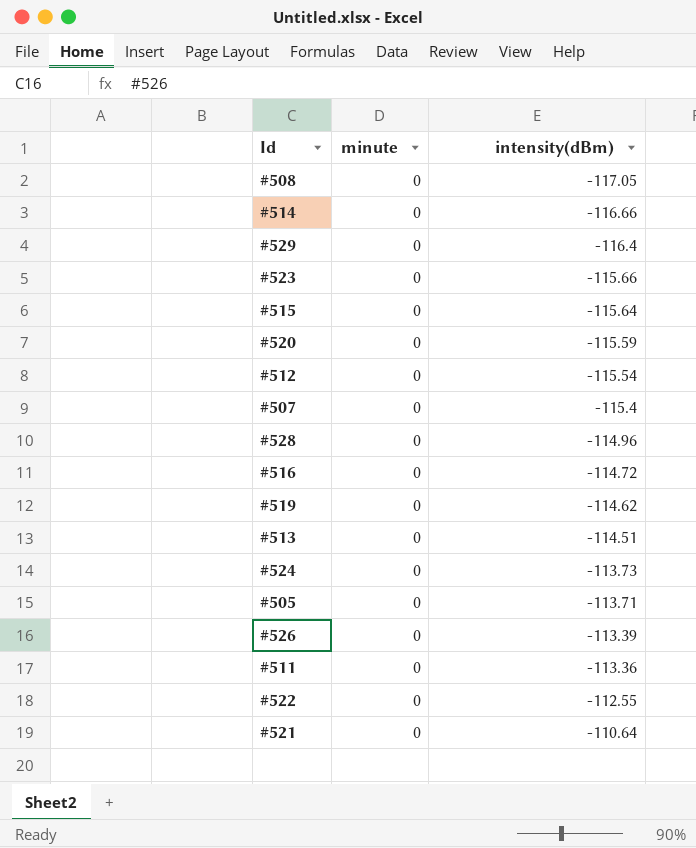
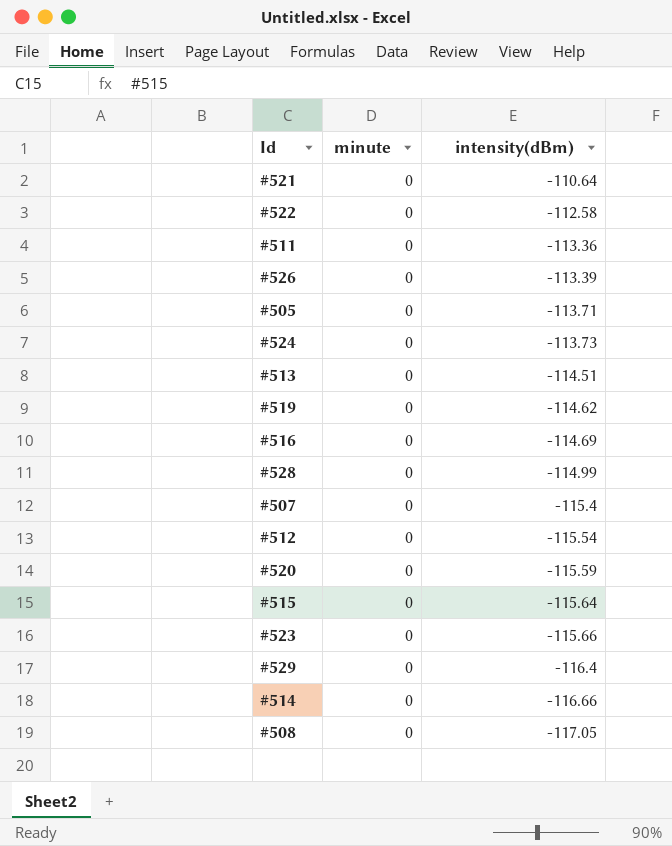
row order: intensity(dBm) ascending -> intensity(dBm) descending
#522 | intensity(dBm): -112.55 -> -112.58
#516 | intensity(dBm): -114.72 -> -114.69
#528 | intensity(dBm): -114.96 -> -114.99

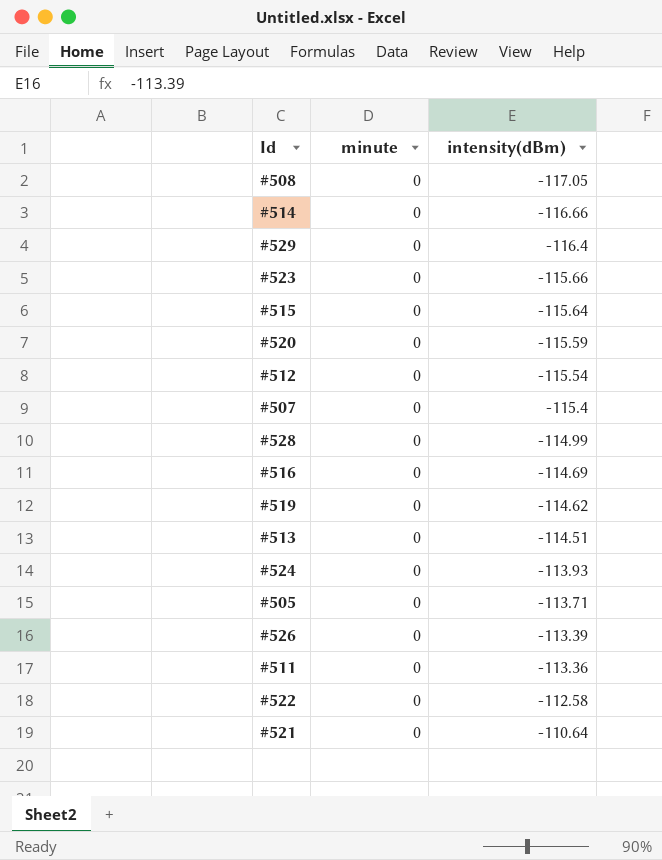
row order: intensity(dBm) descending -> intensity(dBm) ascending
#524 | intensity(dBm): -113.73 -> -113.93

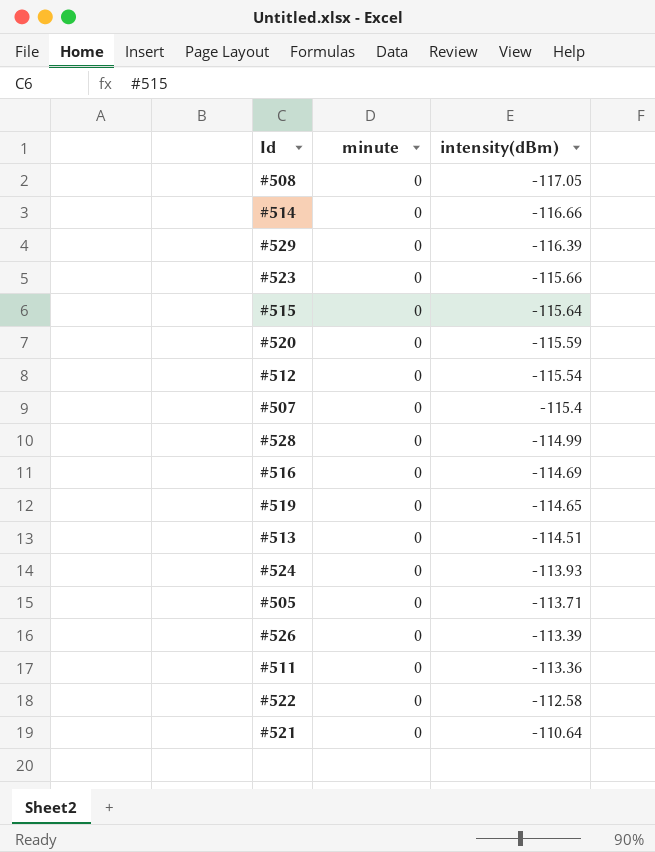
#529 | intensity(dBm): -116.4 -> -116.39
#519 | intensity(dBm): -114.62 -> -114.65

